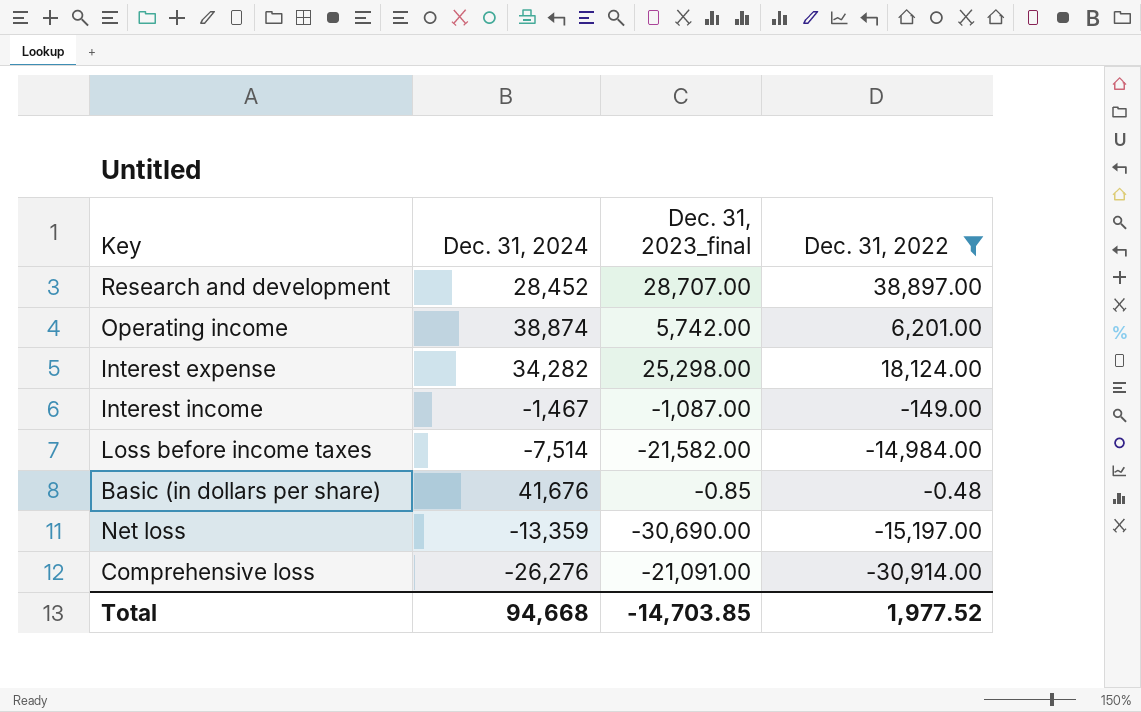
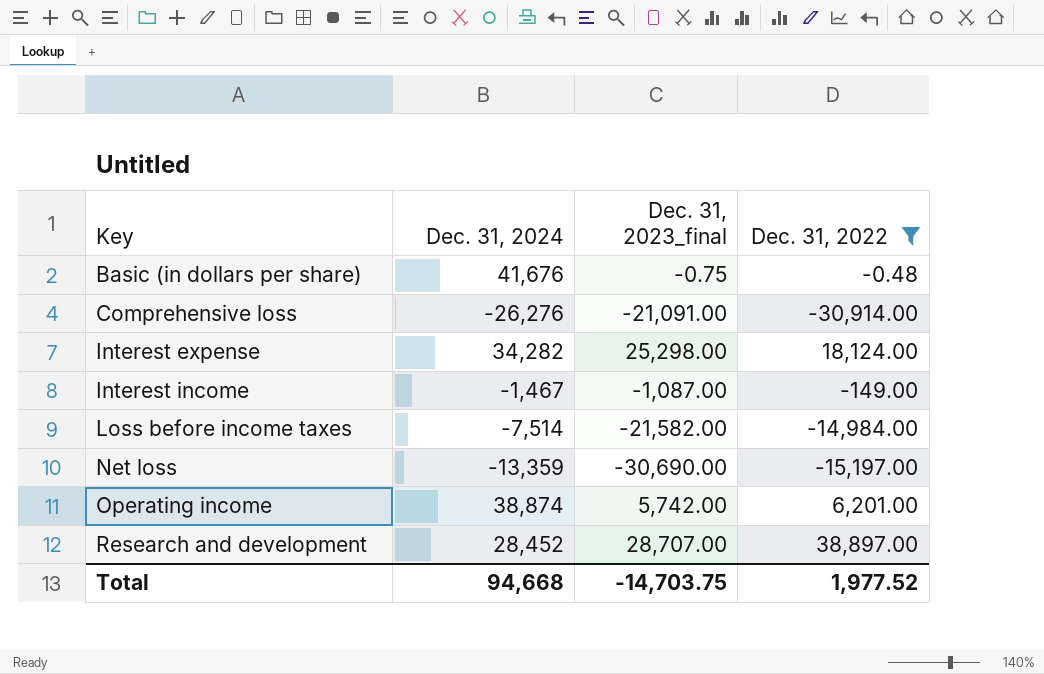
row order: none -> Key ascending
Basic (in dollars per share) | Dec. 31, 2023_final: -0.85 -> -0.75
Total | Dec. 31, 2023_final: -14,703.85 -> -14,703.75

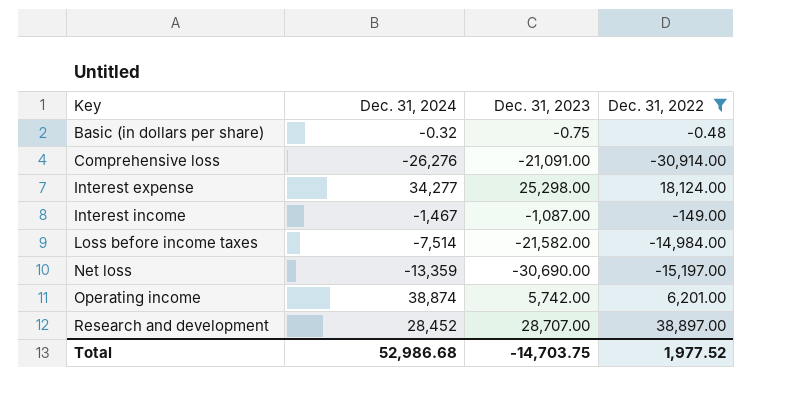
column name: Dec. 31, 2023_final -> Dec. 31, 2023
Basic (in dollars per share) | Dec. 31, 2024: 41,676 -> -0.32
Interest expense | Dec. 31, 2024: 34,282 -> 34,277
Total | Dec. 31, 2024: 94,668 -> 52,986.68

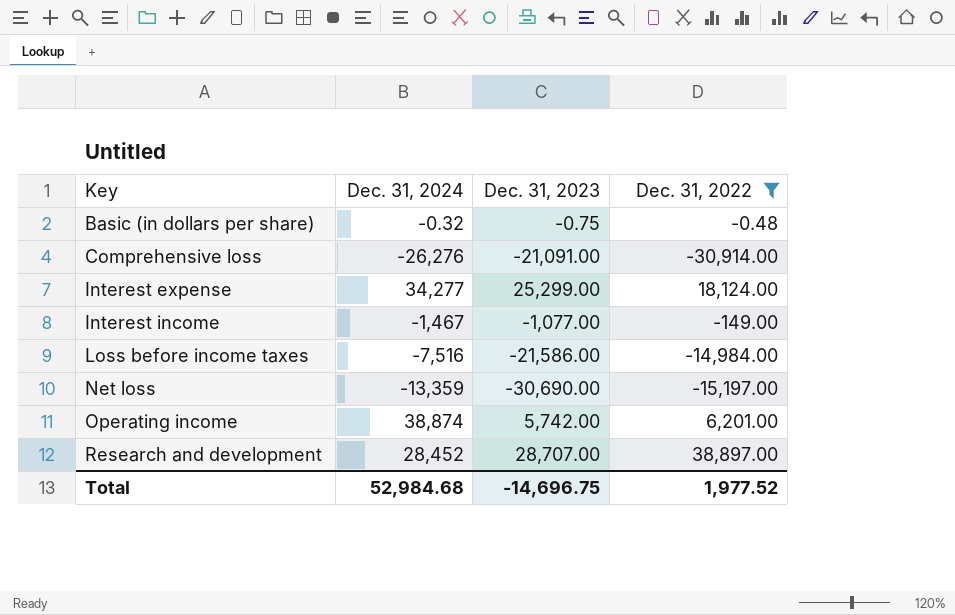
Interest expense | Dec. 31, 2023: 25,298.00 -> 25,299.00
Interest income | Dec. 31, 2023: -1,087.00 -> -1,077.00
Loss before income taxes | Dec. 31, 2024: -7,514 -> -7,516
Loss before income taxes | Dec. 31, 2023: -21,582.00 -> -21,586.00
Total | Dec. 31, 2024: 52,986.68 -> 52,984.68
Total | Dec. 31, 2023: -14,703.75 -> -14,696.75

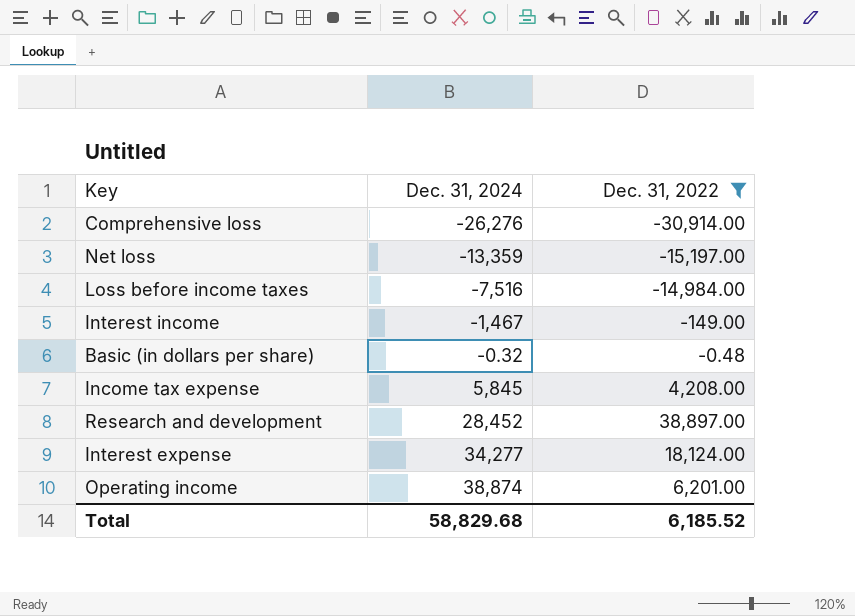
row order: Key ascending -> Dec. 31, 2024 ascending
column Dec. 31, 2023 | position: 3 -> none
row Income tax expense: none -> 5,845 | 4,208.00
Total | Dec. 31, 2024: 52,984.68 -> 58,829.68
Total | Dec. 31, 2022: 1,977.52 -> 6,185.52

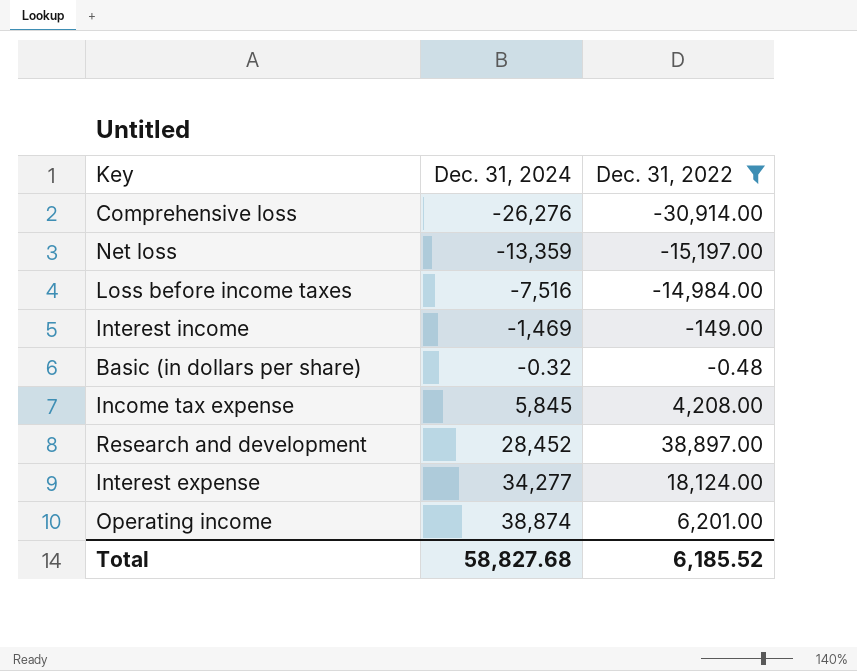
Interest income | Dec. 31, 2024: -1,467 -> -1,469
Total | Dec. 31, 2024: 58,829.68 -> 58,827.68

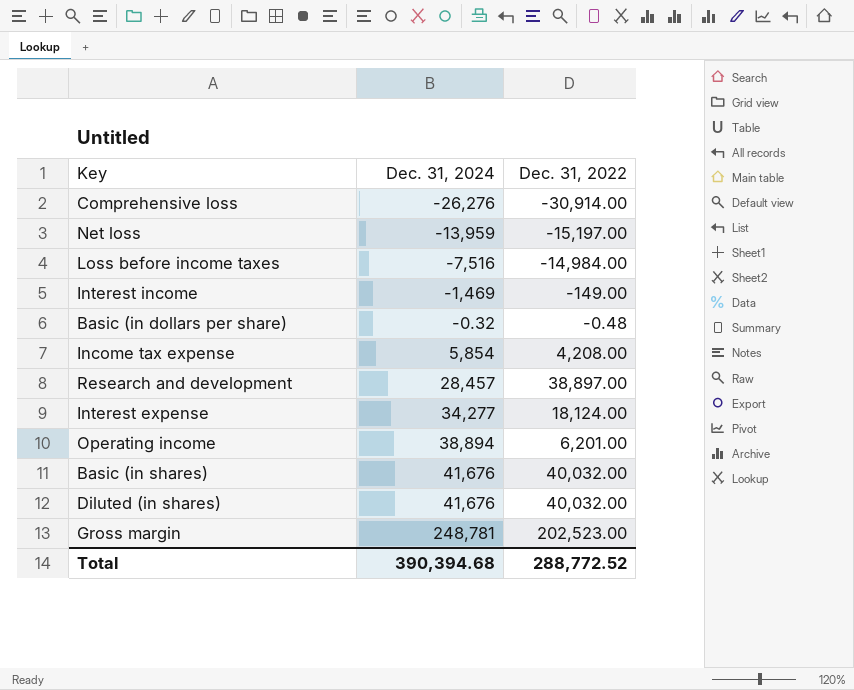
filter: Dec. 31, 2022 <= 38,897.00 -> none
Net loss | Dec. 31, 2024: -13,359 -> -13,959
Income tax expense | Dec. 31, 2024: 5,845 -> 5,854
Research and development | Dec. 31, 2024: 28,452 -> 28,457
Operating income | Dec. 31, 2024: 38,874 -> 38,894
Total | Dec. 31, 2024: 58,827.68 -> 390,394.68
Total | Dec. 31, 2022: 6,185.52 -> 288,772.52

